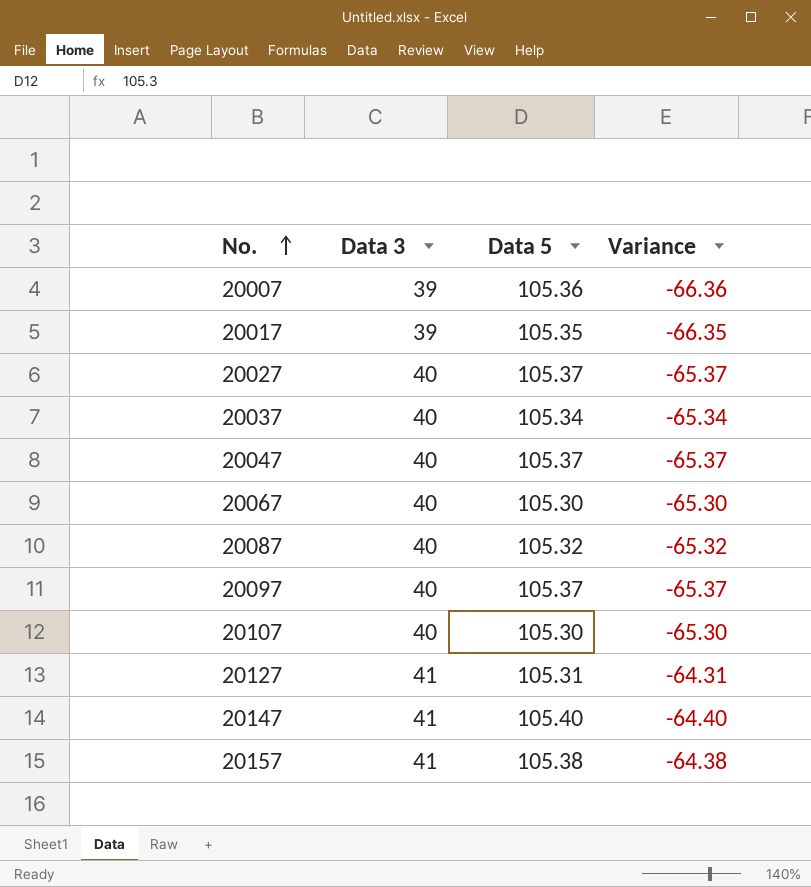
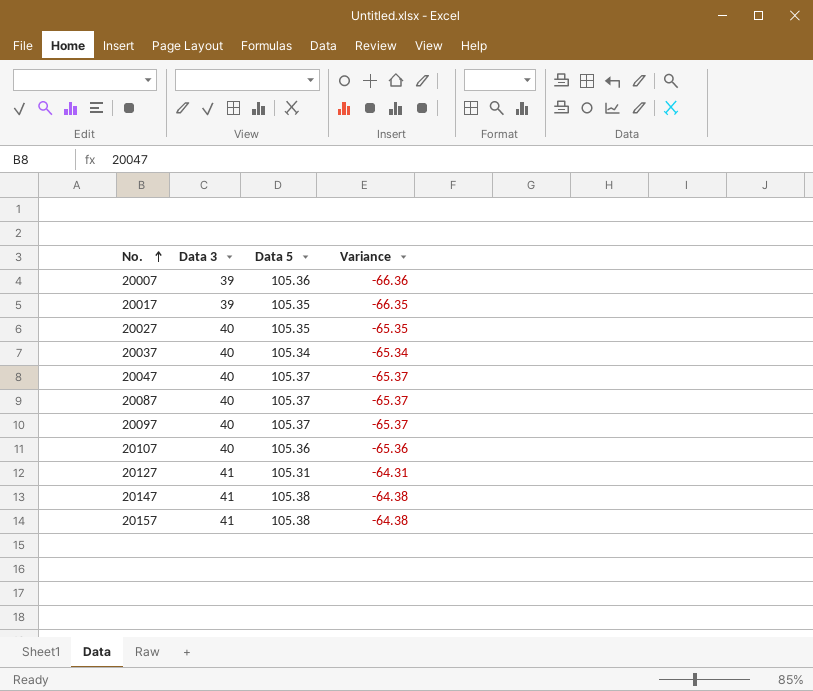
row 20067: 40 | 105.30 | -65.30 -> none
20027 | Data 5: 105.37 -> 105.35
20027 | Variance: -65.37 -> -65.35
20087 | Data 5: 105.32 -> 105.37
20087 | Variance: -65.32 -> -65.37
20107 | Data 5: 105.30 -> 105.36
20107 | Variance: -65.30 -> -65.36
20147 | Data 5: 105.40 -> 105.38
20147 | Variance: -64.40 -> -64.38

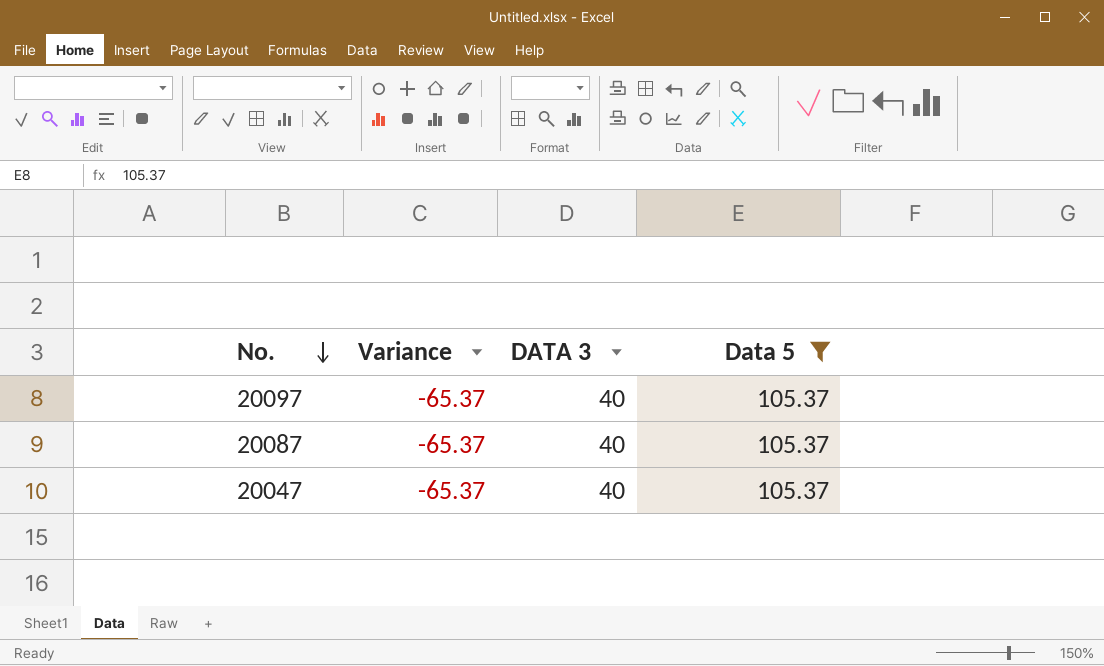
filter: none -> Data 5 = 105.37
row order: No. ascending -> No. descending
column Variance | position: 4 -> 2
column name: Data 3 -> DATA 3

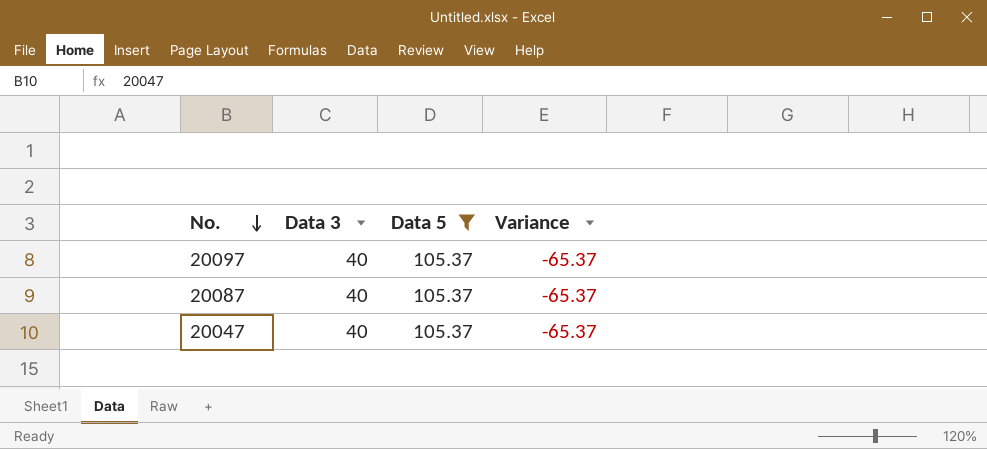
column name: DATA 3 -> Data 3
column Variance | position: 2 -> 4

